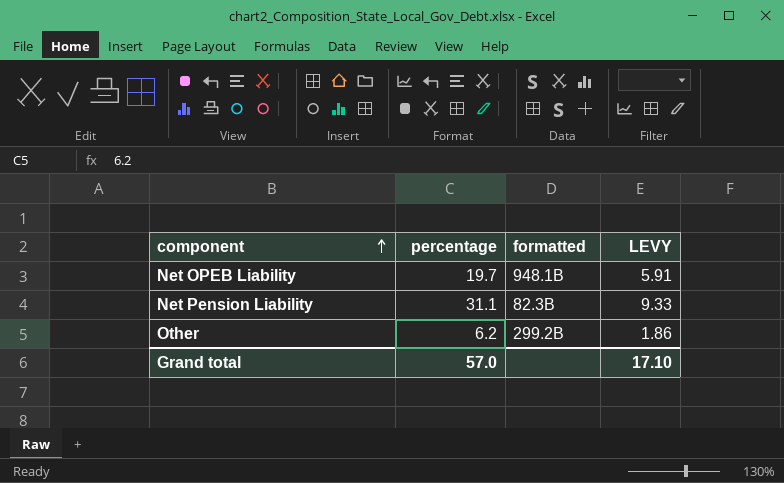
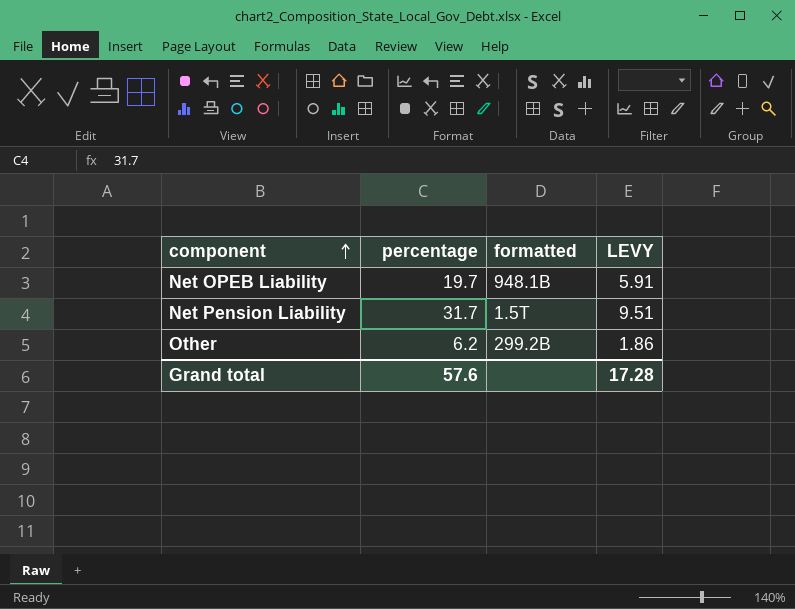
Net Pension Liability | percentage: 31.1 -> 31.7
Net Pension Liability | formatted: 82.3B -> 1.5T
Net Pension Liability | LEVY: 9.33 -> 9.51
Grand total | percentage: 57.0 -> 57.6
Grand total | LEVY: 17.10 -> 17.28

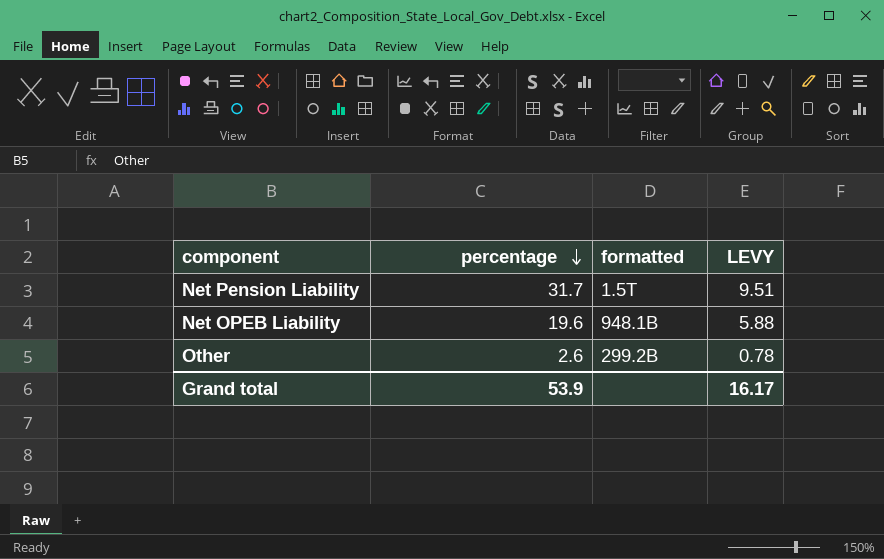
row order: component ascending -> percentage descending
Net OPEB Liability | percentage: 19.7 -> 19.6
Net OPEB Liability | LEVY: 5.91 -> 5.88
Other | percentage: 6.2 -> 2.6
Other | LEVY: 1.86 -> 0.78
Grand total | percentage: 57.6 -> 53.9
Grand total | LEVY: 17.28 -> 16.17

